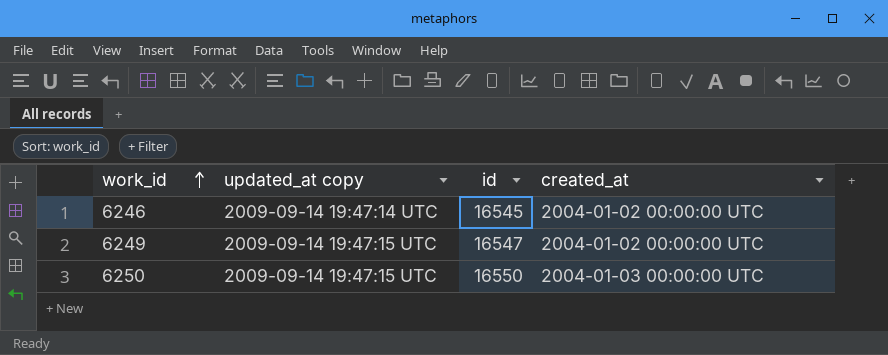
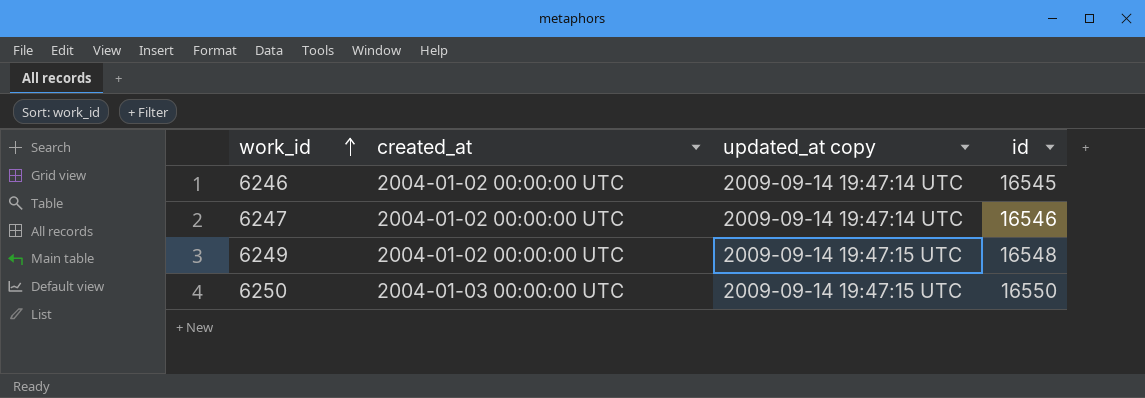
column created_at | position: 4 -> 2
row 6247: none -> 2004-01-02 00:00:00 UTC | 2009-09-14 19:47:14 UTC | 16546
6249 | id: 16547 -> 16548

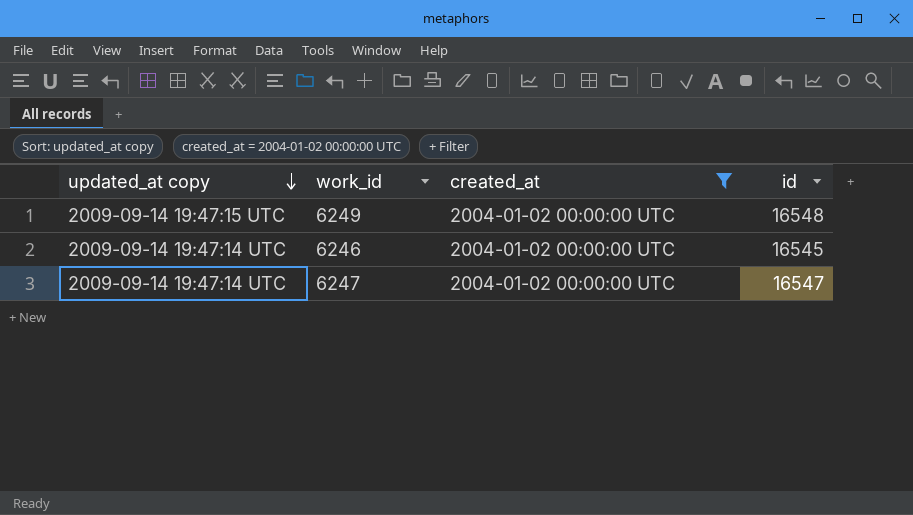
filter: none -> created_at = 2004-01-02 00:00:00 UTC
row order: work_id ascending -> updated_at copy descending
column updated_at copy | position: 3 -> 1
6247 | id: 16546 -> 16547

